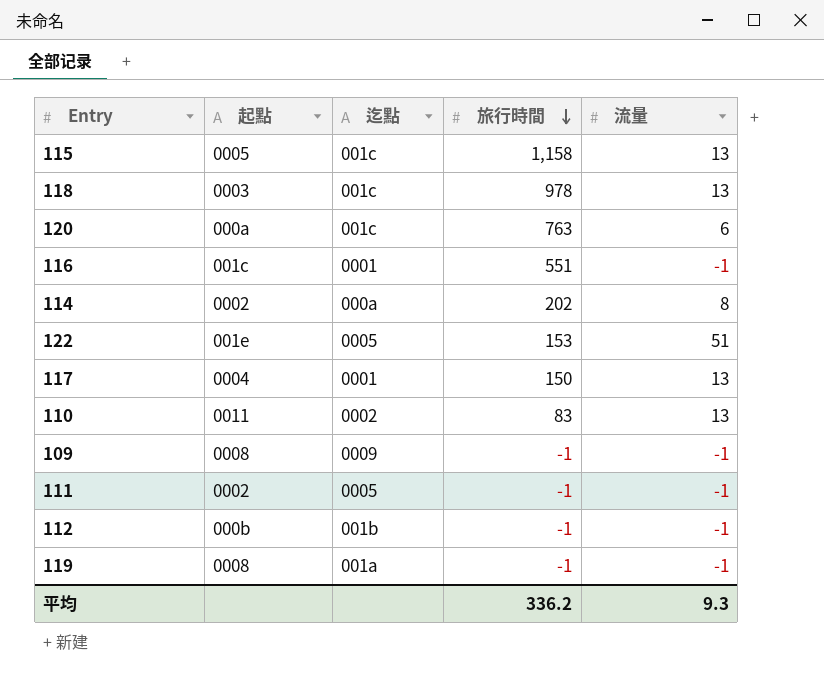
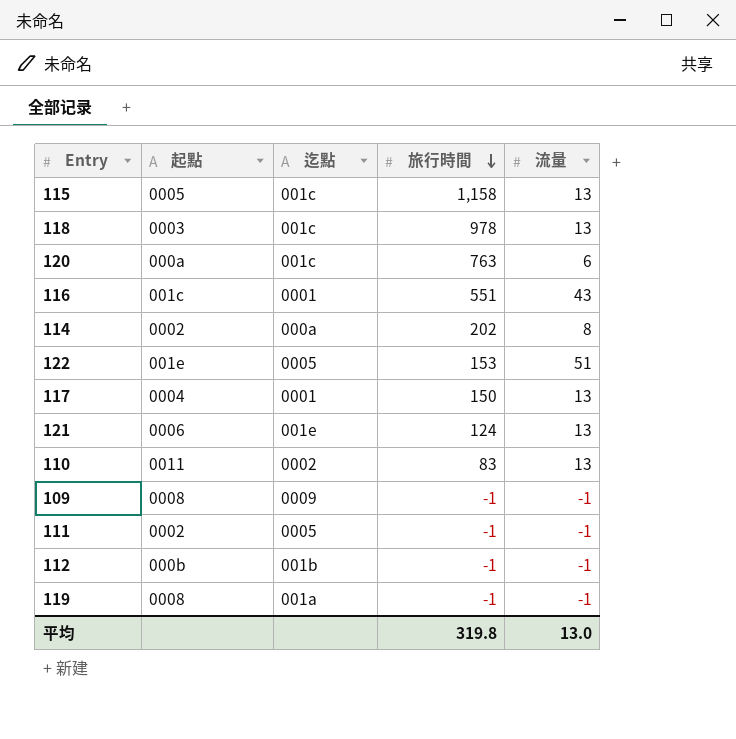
116 | 流量: -1 -> 43
row 121: none -> 0006 | 001e | 124 | 13
平均 | 旅行時間: 336.2 -> 319.8
平均 | 流量: 9.3 -> 13.0

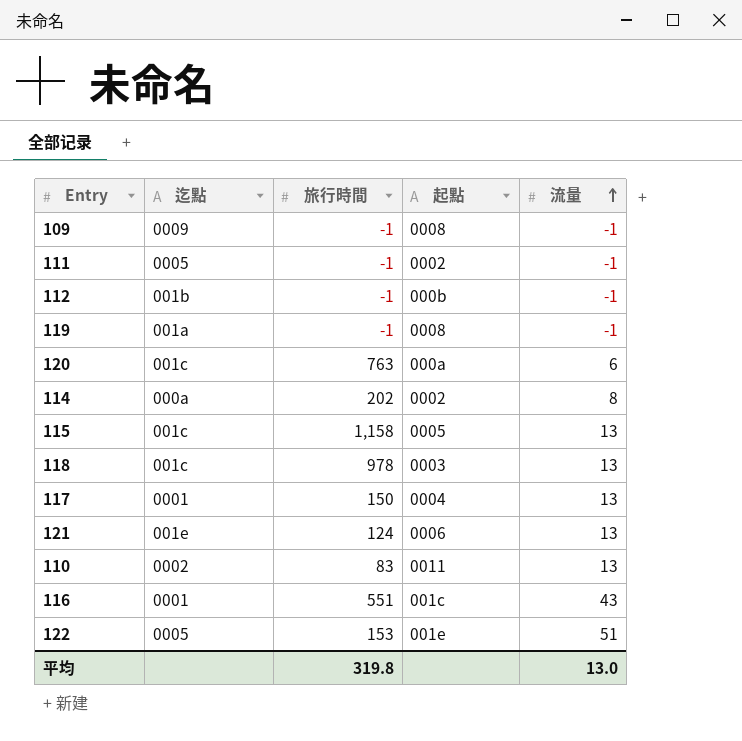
row order: 旅行時間 descending -> 流量 ascending
column 起點 | position: 2 -> 4

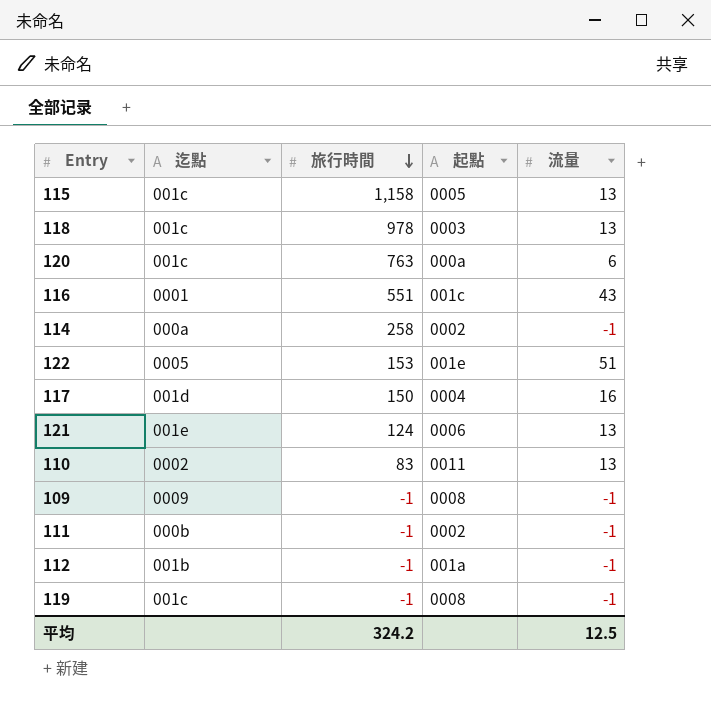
row order: 流量 ascending -> 旅行時間 descending
114 | 旅行時間: 202 -> 258
114 | 流量: 8 -> -1
117 | 迄點: 0001 -> 001d
117 | 流量: 13 -> 16
111 | 迄點: 0005 -> 000b
112 | 起點: 000b -> 001a
119 | 迄點: 001a -> 001c
平均 | 旅行時間: 319.8 -> 324.2
平均 | 流量: 13.0 -> 12.5

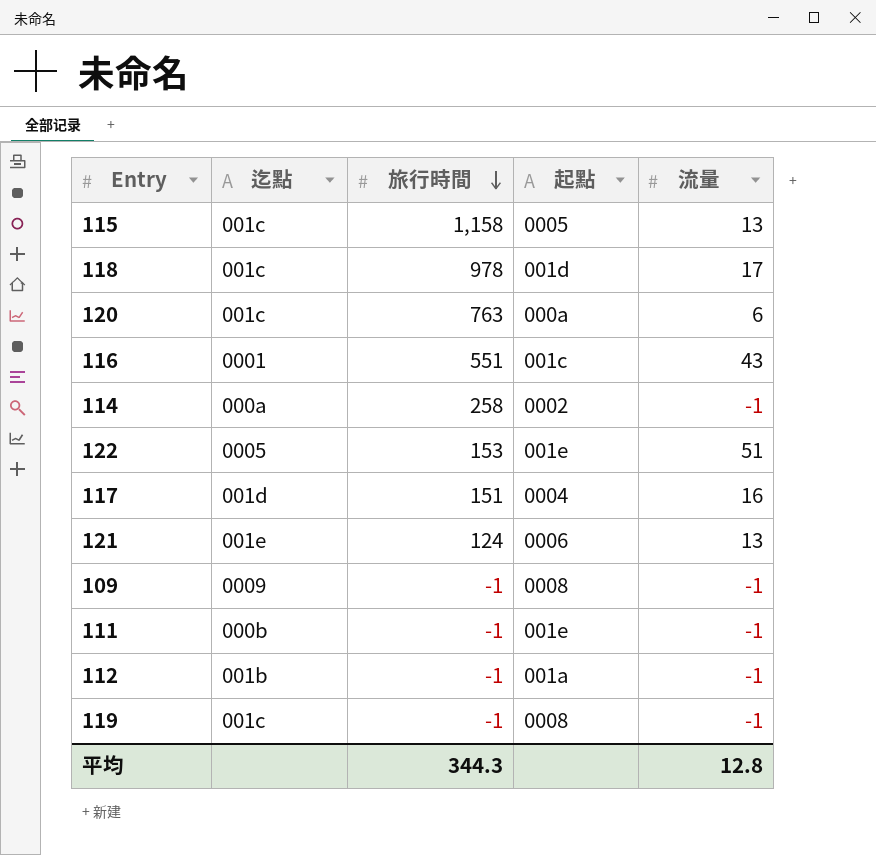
row 110: 0002 | 83 | 0011 | 13 -> none
118 | 起點: 0003 -> 001d
118 | 流量: 13 -> 17
117 | 旅行時間: 150 -> 151
111 | 起點: 0002 -> 001e
平均 | 旅行時間: 324.2 -> 344.3
平均 | 流量: 12.5 -> 12.8

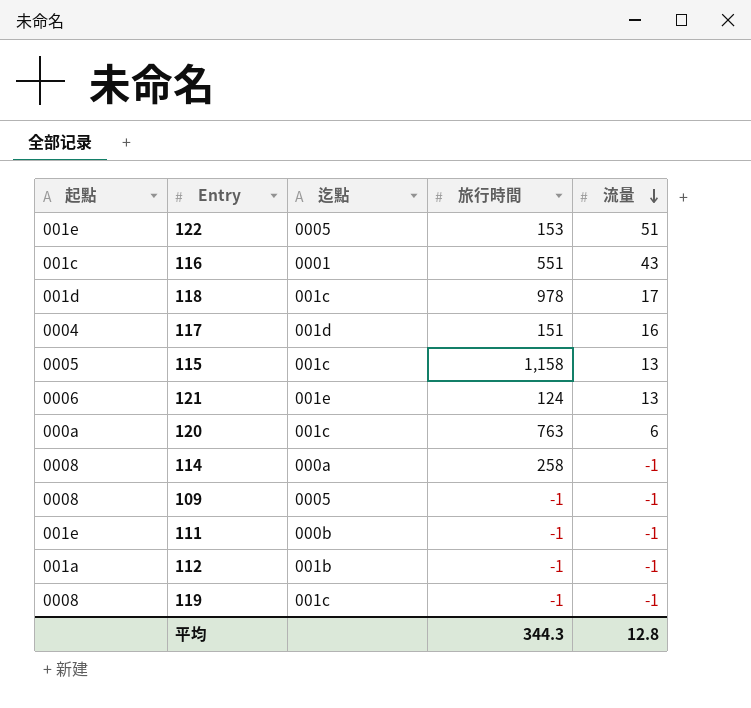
row order: 旅行時間 descending -> 流量 descending
column 起點 | position: 4 -> 1
114 | 起點: 0002 -> 0008
109 | 迄點: 0009 -> 0005

